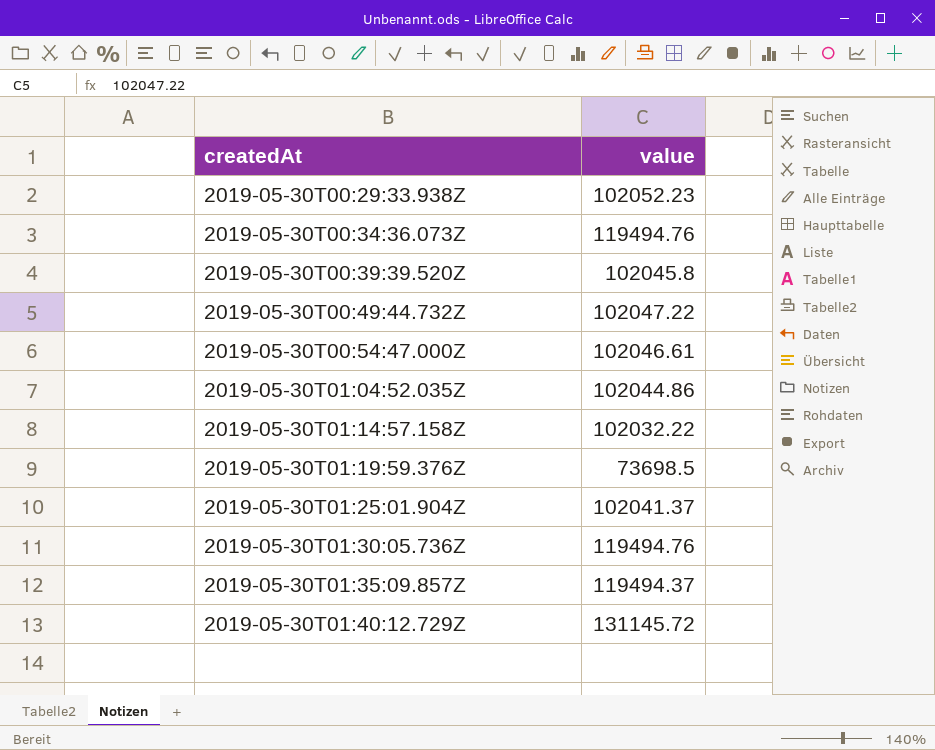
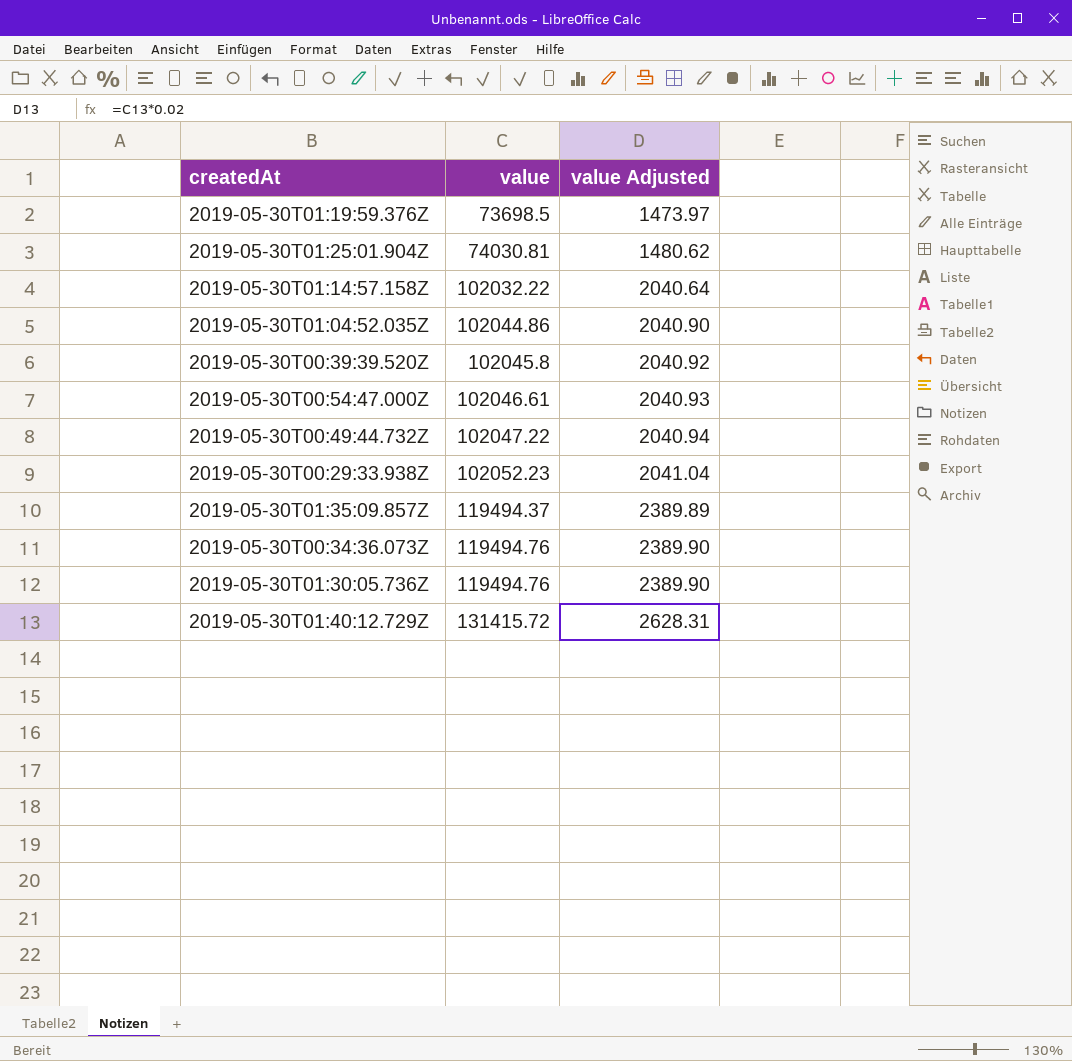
row order: createdAt ascending -> value ascending
column value Adjusted | formula: none -> [value] * 0.02
2019-05-30T01:25:01.904Z | value: 102041.37 -> 74030.81
2019-05-30T01:40:12.729Z | value: 131145.72 -> 131415.72

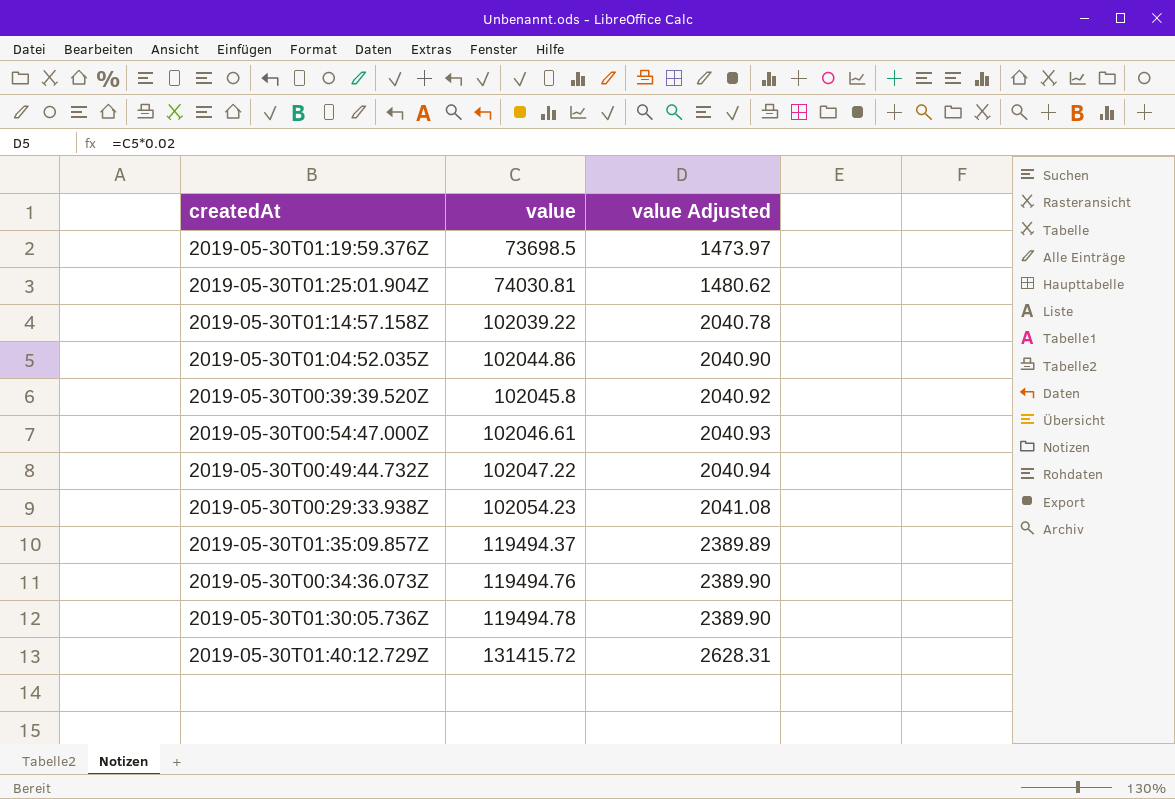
2019-05-30T01:14:57.158Z | value: 102032.22 -> 102039.22
2019-05-30T01:14:57.158Z | value Adjusted: 2040.64 -> 2040.78
2019-05-30T00:29:33.938Z | value: 102052.23 -> 102054.23
2019-05-30T00:29:33.938Z | value Adjusted: 2041.04 -> 2041.08
2019-05-30T01:30:05.736Z | value: 119494.76 -> 119494.78

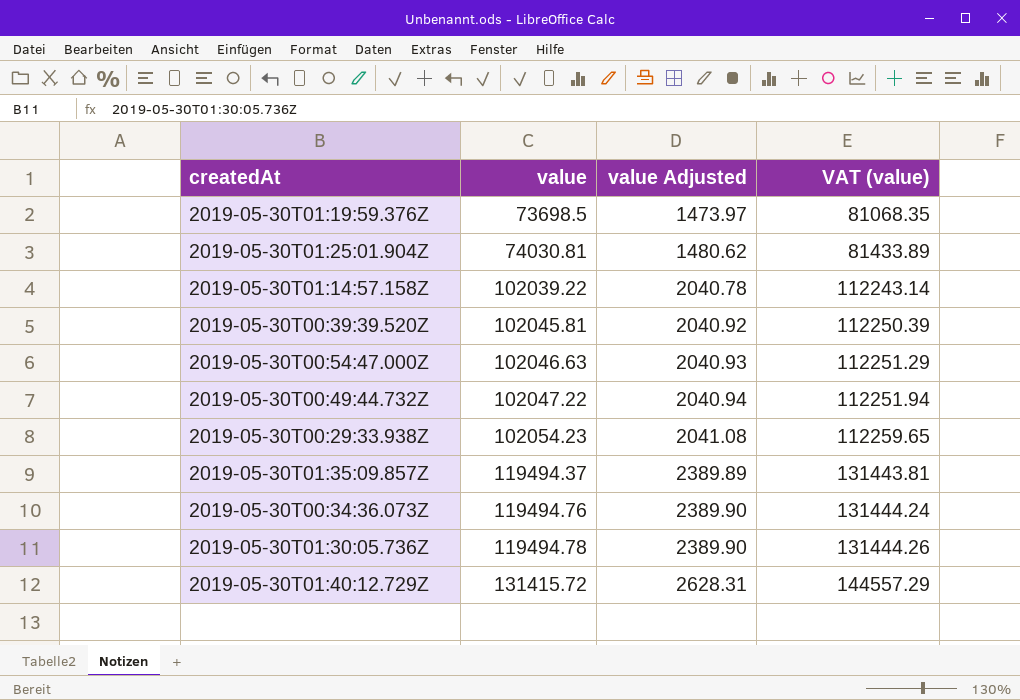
column VAT (value) | formula: none -> [value] * 1.1
row 2019-05-30T01:04:52.035Z: 102044.86 | 2040.90 -> none
2019-05-30T00:39:39.520Z | value: 102045.8 -> 102045.81
2019-05-30T00:54:47.000Z | value: 102046.61 -> 102046.63

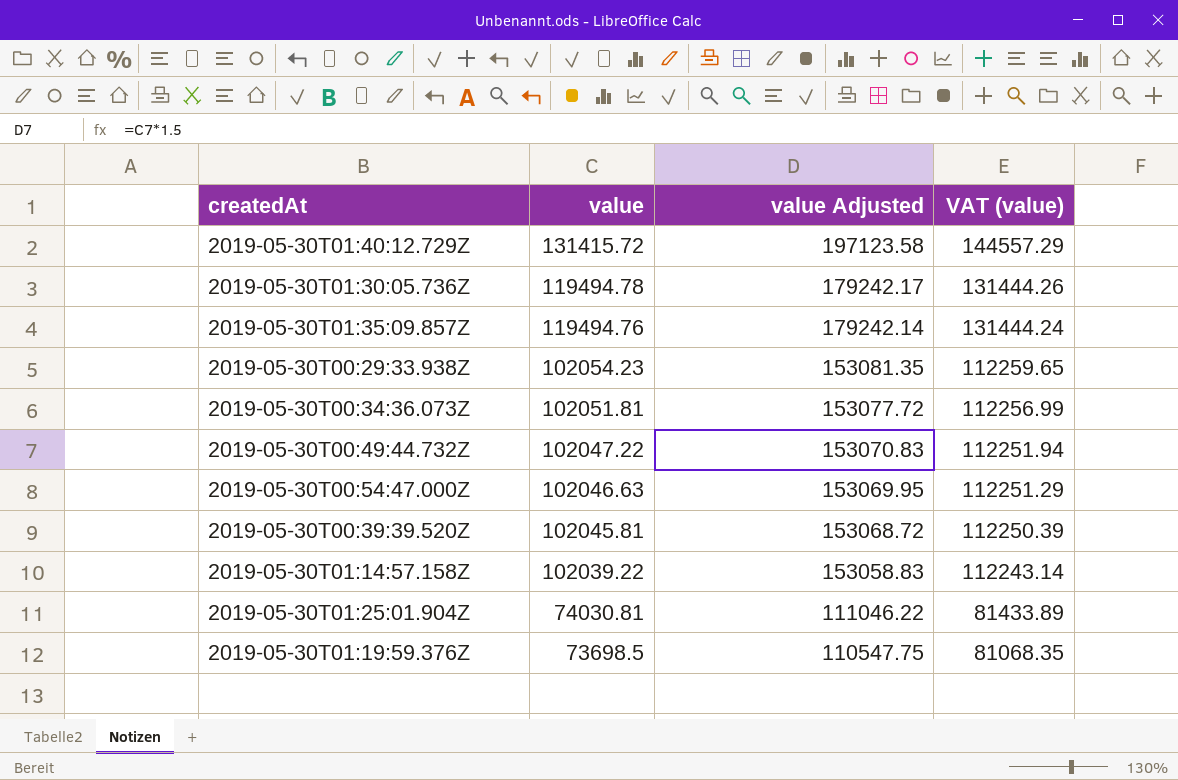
row order: value ascending -> value descending
column value Adjusted | formula: [value] * 0.02 -> [value] * 1.5
2019-05-30T01:35:09.857Z | value: 119494.37 -> 119494.76
2019-05-30T01:35:09.857Z | VAT (value): 131443.81 -> 131444.24
2019-05-30T00:34:36.073Z | value: 119494.76 -> 102051.81
2019-05-30T00:34:36.073Z | VAT (value): 131444.24 -> 112256.99

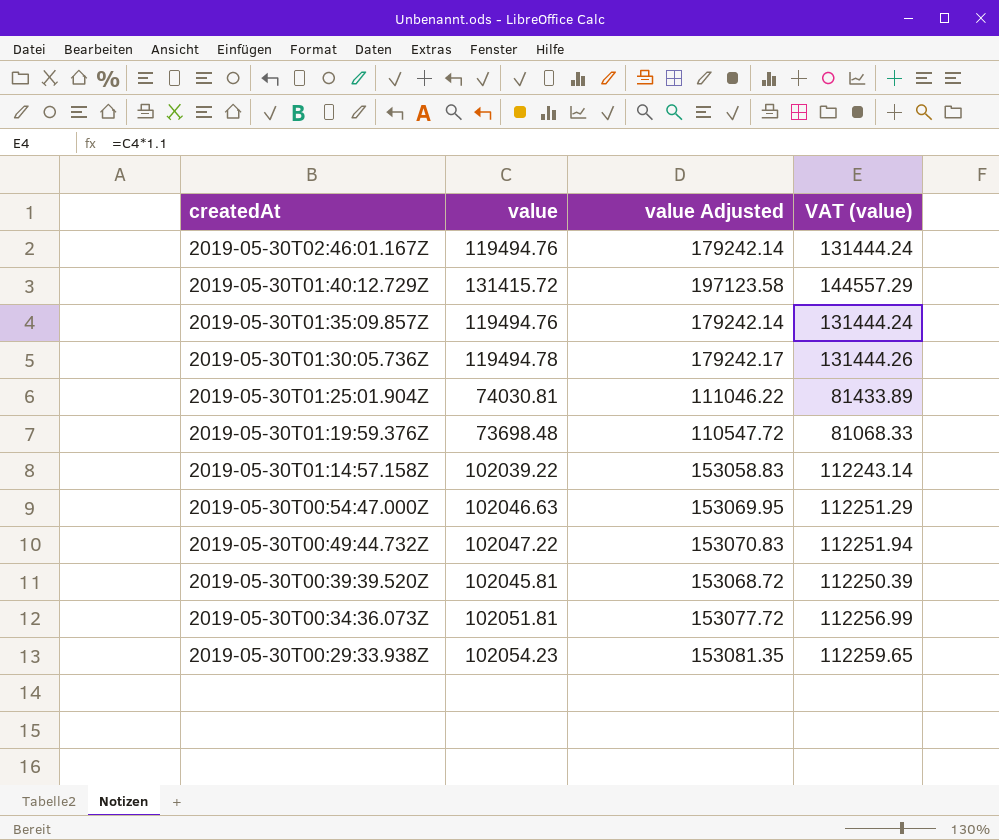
row order: value descending -> createdAt descending
row 2019-05-30T02:46:01.167Z: none -> 119494.76 | 179242.14 | 131444.24
2019-05-30T01:19:59.376Z | value: 73698.5 -> 73698.48
2019-05-30T01:19:59.376Z | value Adjusted: 110547.75 -> 110547.72
2019-05-30T01:19:59.376Z | VAT (value): 81068.35 -> 81068.33

